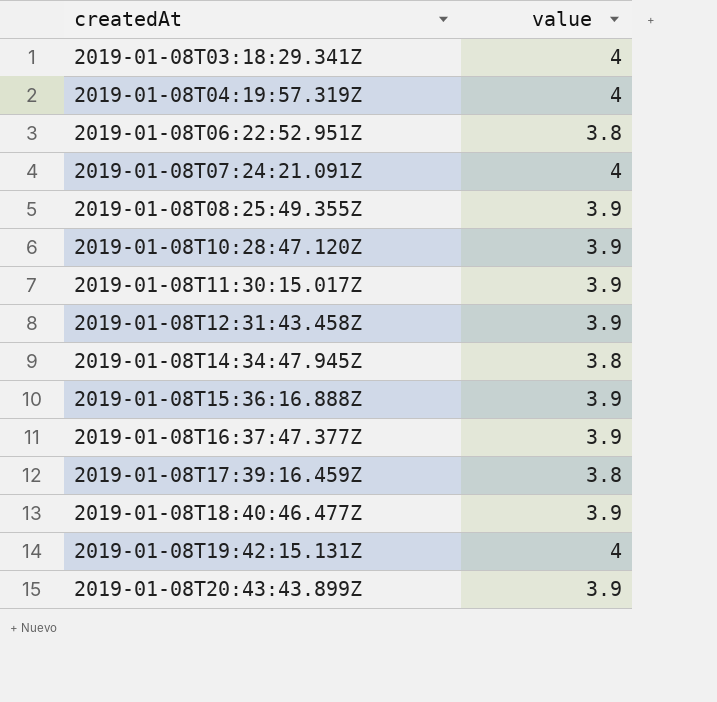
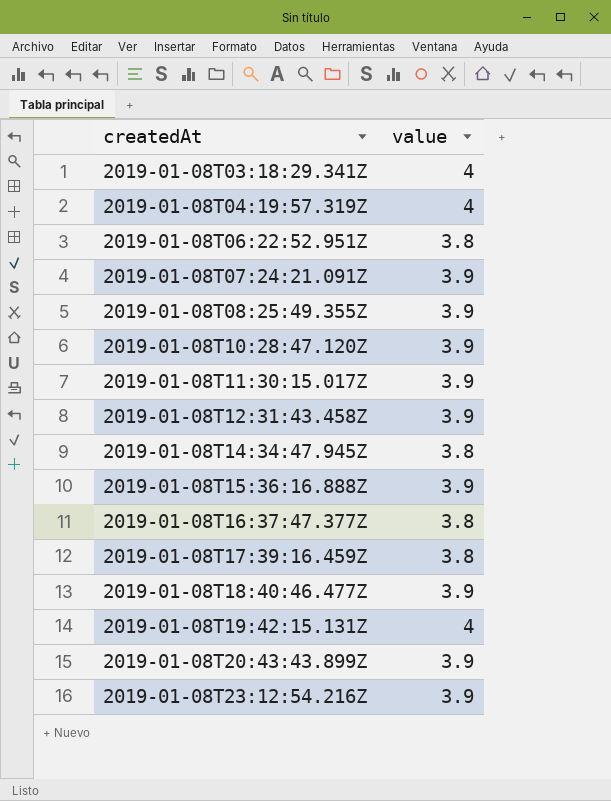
2019-01-08T07:24:21.091Z | value: 4 -> 3.9
2019-01-08T16:37:47.377Z | value: 3.9 -> 3.8
row 2019-01-08T23:12:54.216Z: none -> 3.9

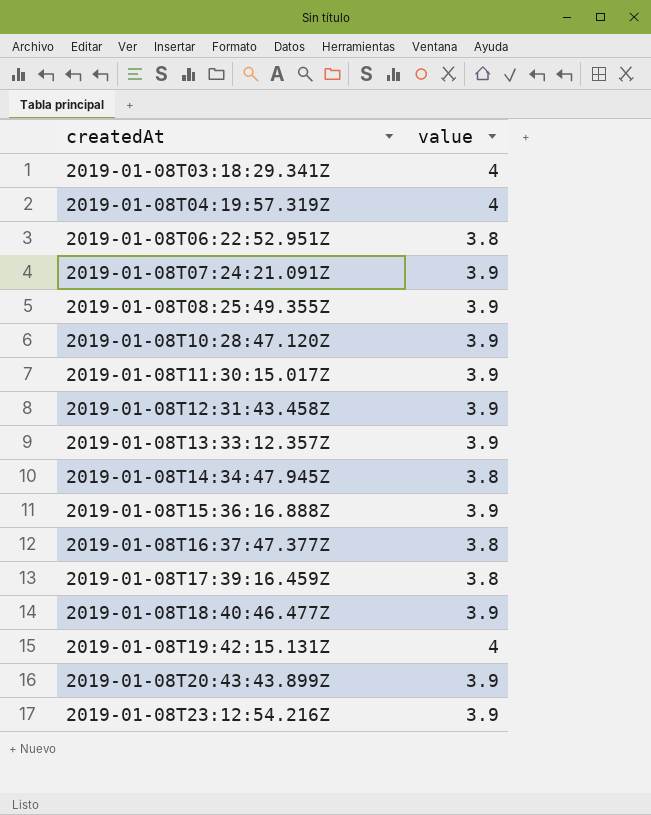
row 2019-01-08T13:33:12.357Z: none -> 3.9

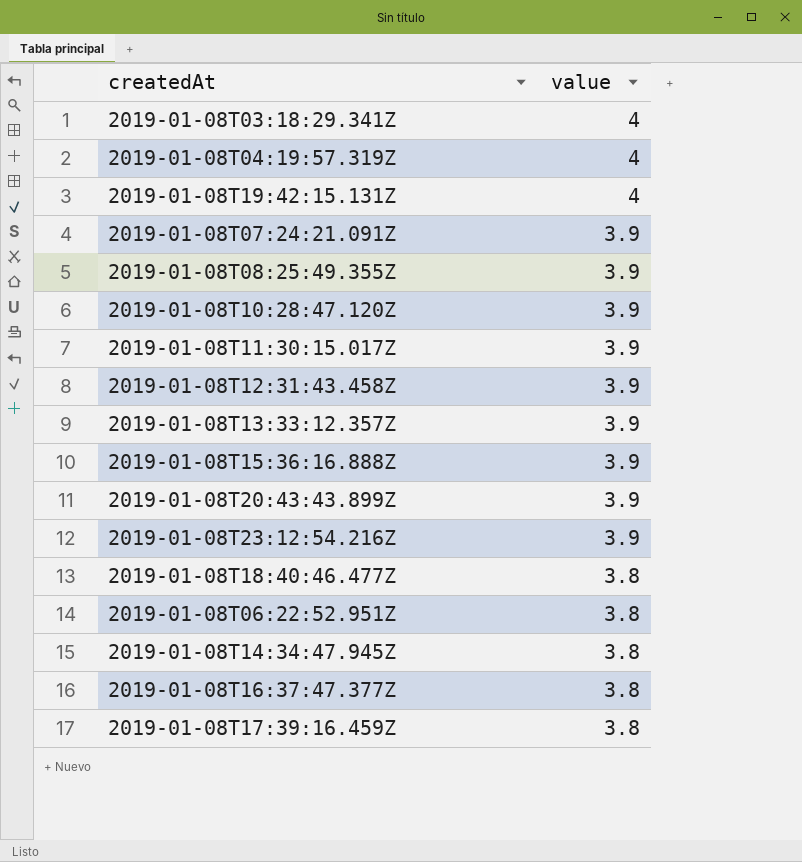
row order: createdAt ascending -> value descending
2019-01-08T18:40:46.477Z | value: 3.9 -> 3.8

